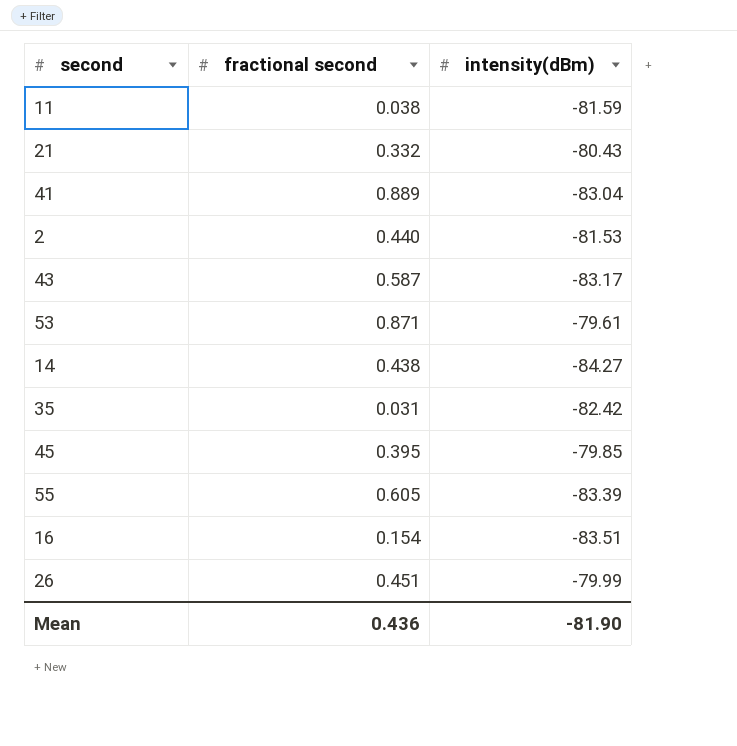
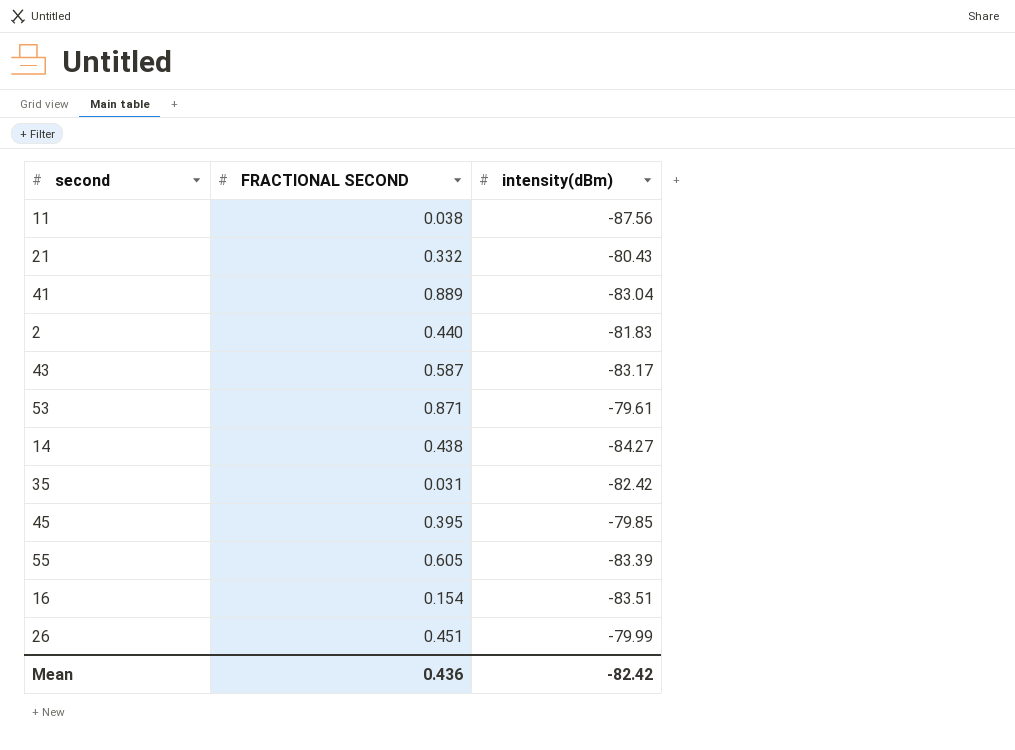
column name: fractional second -> FRACTIONAL SECOND
11 | intensity(dBm): -81.59 -> -87.56
2 | intensity(dBm): -81.53 -> -81.83
Mean | intensity(dBm): -81.90 -> -82.42

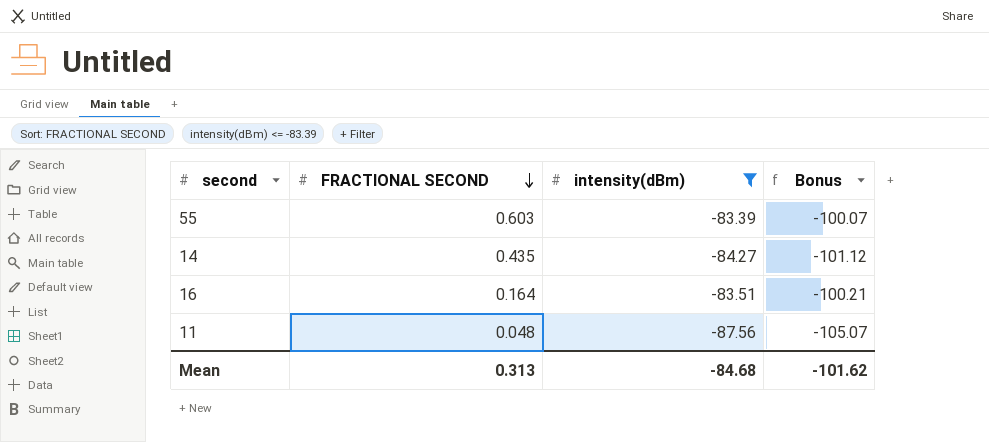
filter: none -> intensity(dBm) <= -83.39
row order: none -> FRACTIONAL SECOND descending
column Bonus | formula: none -> [intensity(dBm)] * 1.2
55 | FRACTIONAL SECOND: 0.605 -> 0.603
14 | FRACTIONAL SECOND: 0.438 -> 0.435
16 | FRACTIONAL SECOND: 0.154 -> 0.164
11 | FRACTIONAL SECOND: 0.038 -> 0.048
Mean | FRACTIONAL SECOND: 0.436 -> 0.313
Mean | intensity(dBm): -82.42 -> -84.68

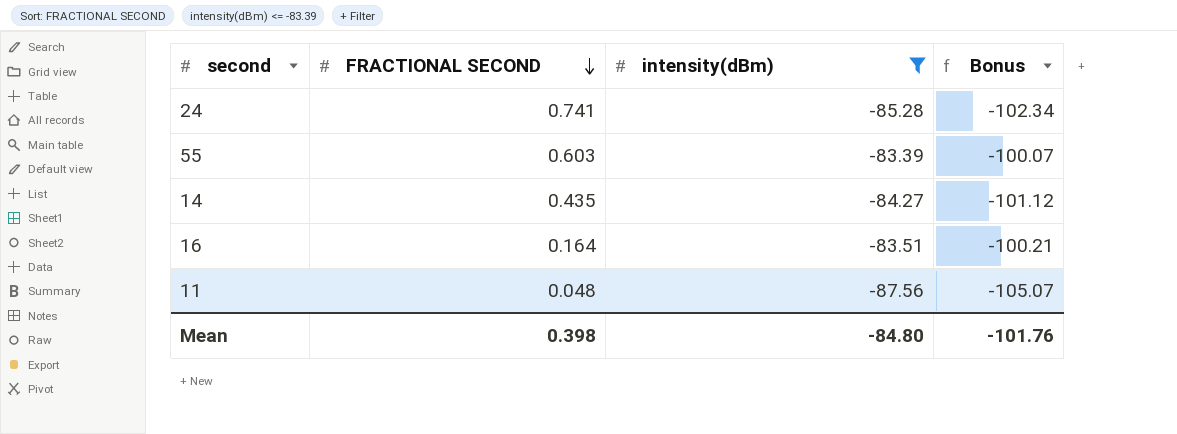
row 24: none -> 0.741 | -85.28 | -102.34
Mean | FRACTIONAL SECOND: 0.313 -> 0.398
Mean | intensity(dBm): -84.68 -> -84.80
Mean | Bonus: -101.62 -> -101.76

